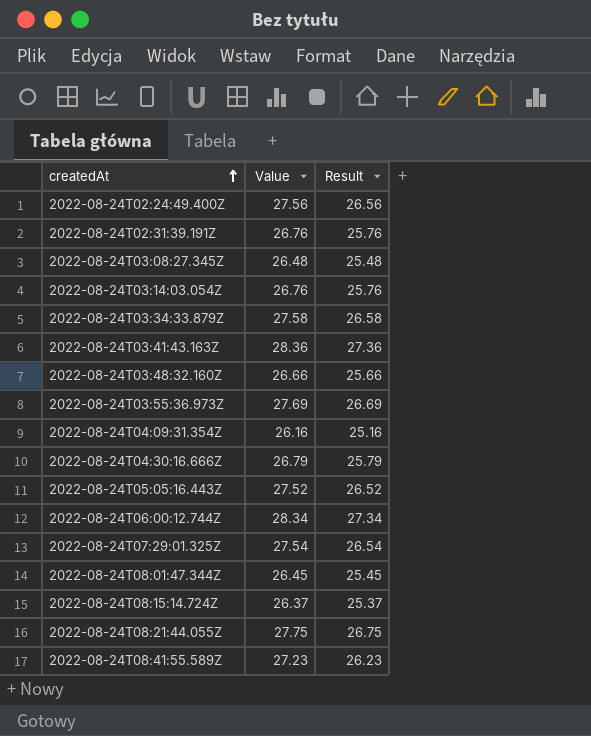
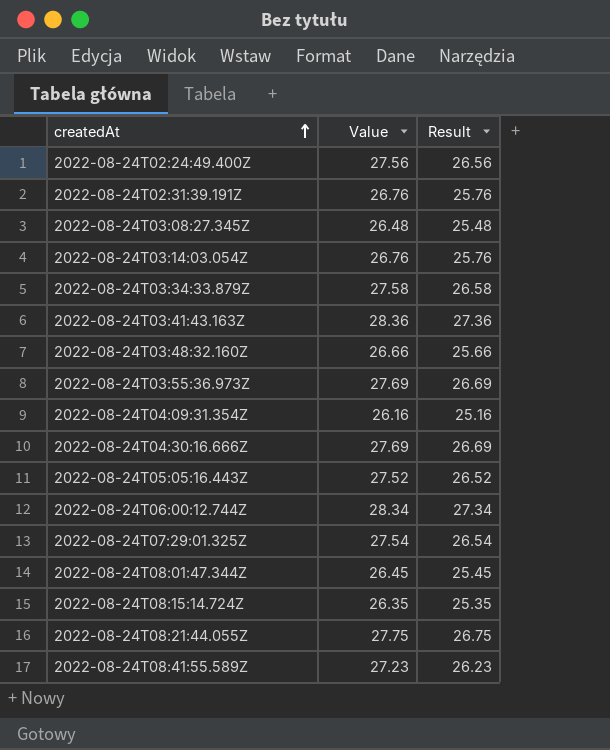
2022-08-24T04:30:16.666Z | Value: 26.79 -> 27.69
2022-08-24T04:30:16.666Z | Result: 25.79 -> 26.69
2022-08-24T08:15:14.724Z | Value: 26.37 -> 26.35
2022-08-24T08:15:14.724Z | Result: 25.37 -> 25.35

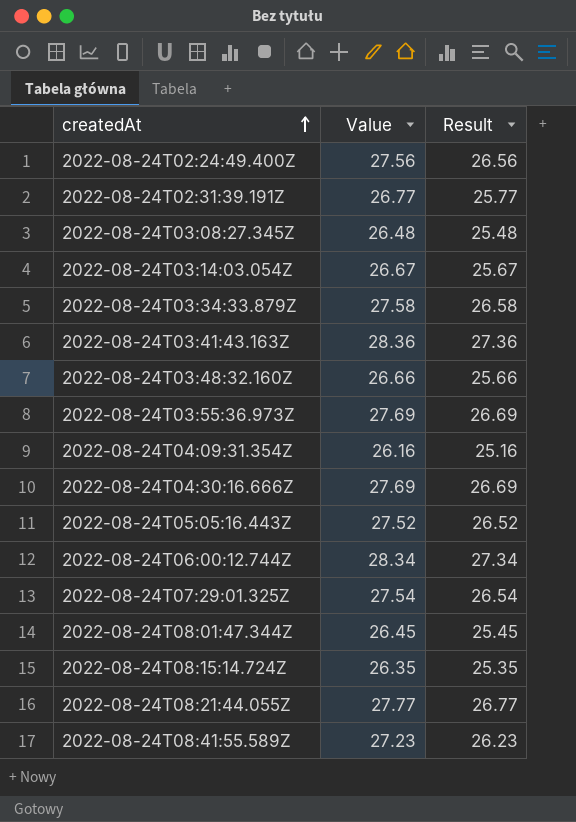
2022-08-24T02:31:39.191Z | Value: 26.76 -> 26.77
2022-08-24T02:31:39.191Z | Result: 25.76 -> 25.77
2022-08-24T03:14:03.054Z | Value: 26.76 -> 26.67
2022-08-24T03:14:03.054Z | Result: 25.76 -> 25.67
2022-08-24T08:21:44.055Z | Value: 27.75 -> 27.77
2022-08-24T08:21:44.055Z | Result: 26.75 -> 26.77

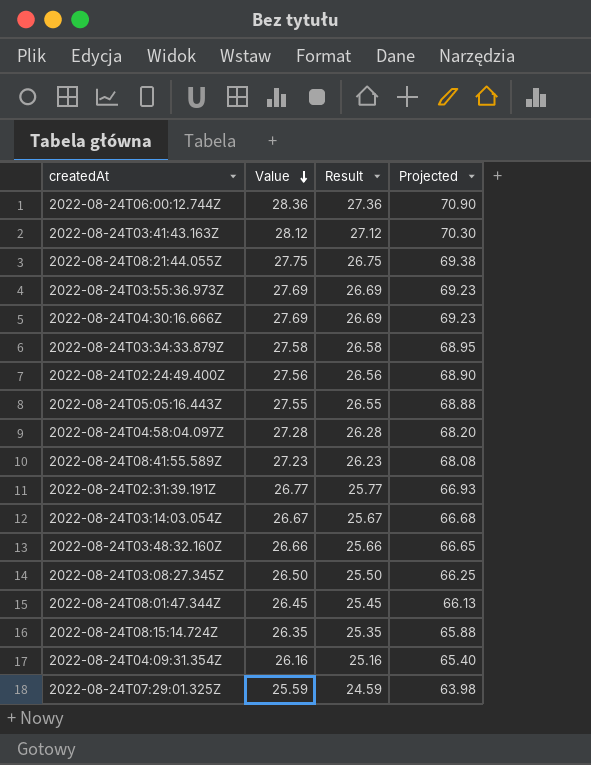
row order: createdAt ascending -> Value descending
column Projected | formula: none -> [Value] * 2.5
2022-08-24T06:00:12.744Z | Value: 28.34 -> 28.36
2022-08-24T06:00:12.744Z | Result: 27.34 -> 27.36
2022-08-24T03:41:43.163Z | Value: 28.36 -> 28.12
2022-08-24T03:41:43.163Z | Result: 27.36 -> 27.12
2022-08-24T08:21:44.055Z | Value: 27.77 -> 27.75
2022-08-24T08:21:44.055Z | Result: 26.77 -> 26.75
2022-08-24T05:05:16.443Z | Value: 27.52 -> 27.55
2022-08-24T05:05:16.443Z | Result: 26.52 -> 26.55
row 2022-08-24T04:58:04.097Z: none -> 27.28 | 26.28 | 68.20
2022-08-24T03:08:27.345Z | Value: 26.48 -> 26.50
2022-08-24T03:08:27.345Z | Result: 25.48 -> 25.50
2022-08-24T07:29:01.325Z | Value: 27.54 -> 25.59
2022-08-24T07:29:01.325Z | Result: 26.54 -> 24.59

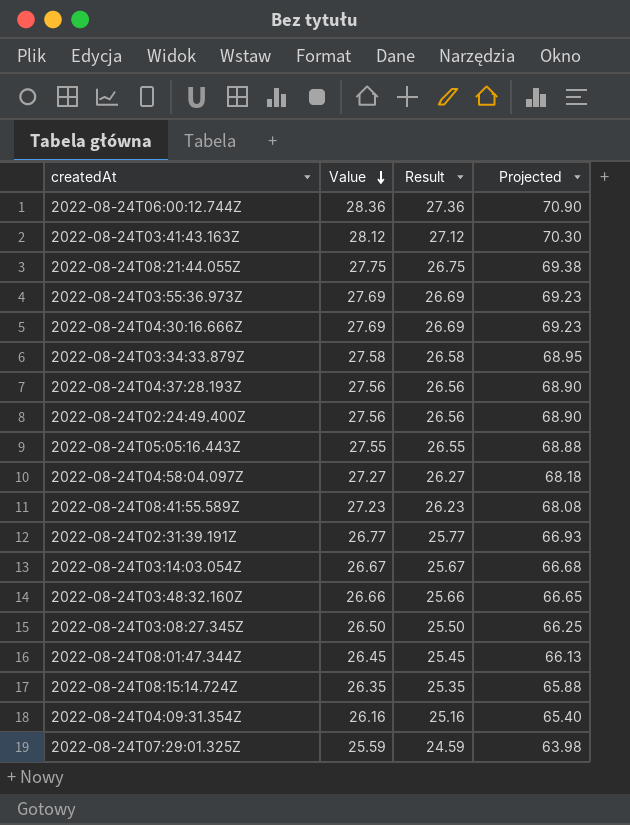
row 2022-08-24T04:37:28.193Z: none -> 27.56 | 26.56 | 68.90
2022-08-24T04:58:04.097Z | Value: 27.28 -> 27.27
2022-08-24T04:58:04.097Z | Result: 26.28 -> 26.27
2022-08-24T04:58:04.097Z | Projected: 68.20 -> 68.18

